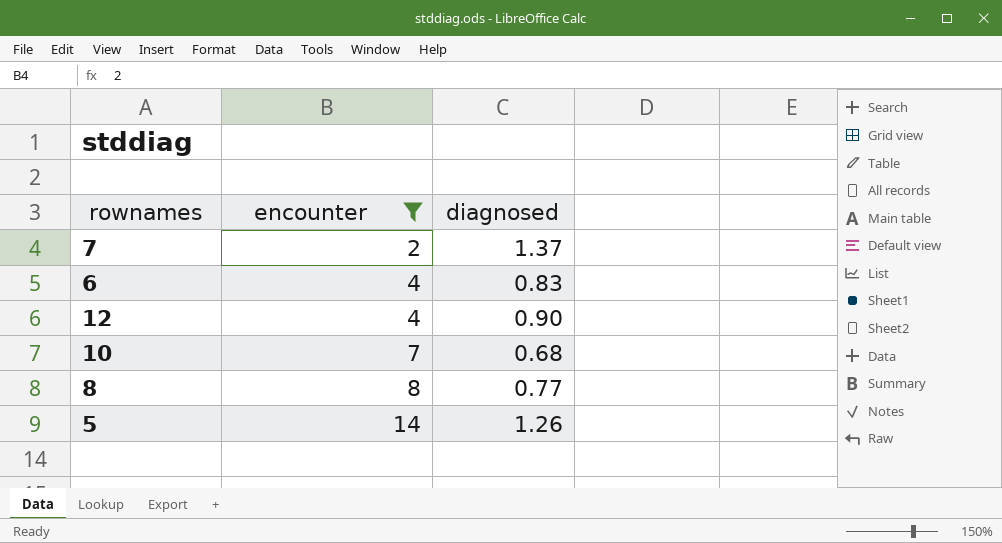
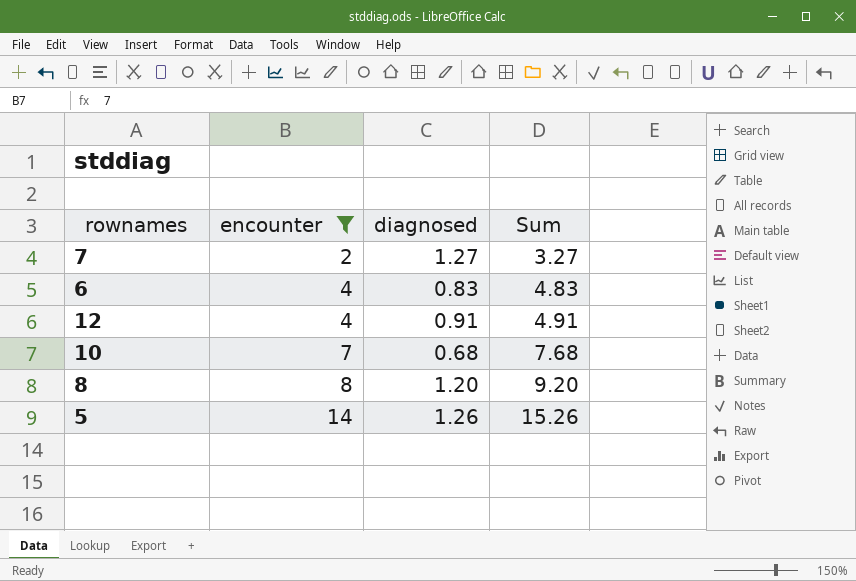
column Sum | formula: none -> [encounter] + [diagnosed]
7 | diagnosed: 1.37 -> 1.27
12 | diagnosed: 0.90 -> 0.91
8 | diagnosed: 0.77 -> 1.20

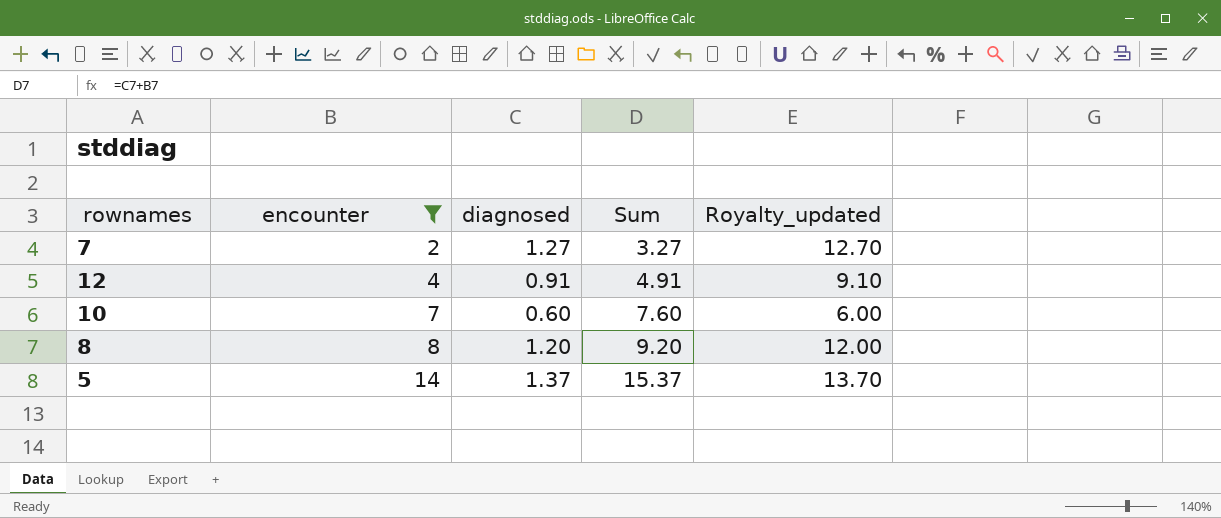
column Royalty_updated | formula: none -> [diagnosed] * 10
row 6: 4 | 0.83 | 4.83 -> none
10 | diagnosed: 0.68 -> 0.60
10 | Sum: 7.68 -> 7.60
5 | diagnosed: 1.26 -> 1.37
5 | Sum: 15.26 -> 15.37

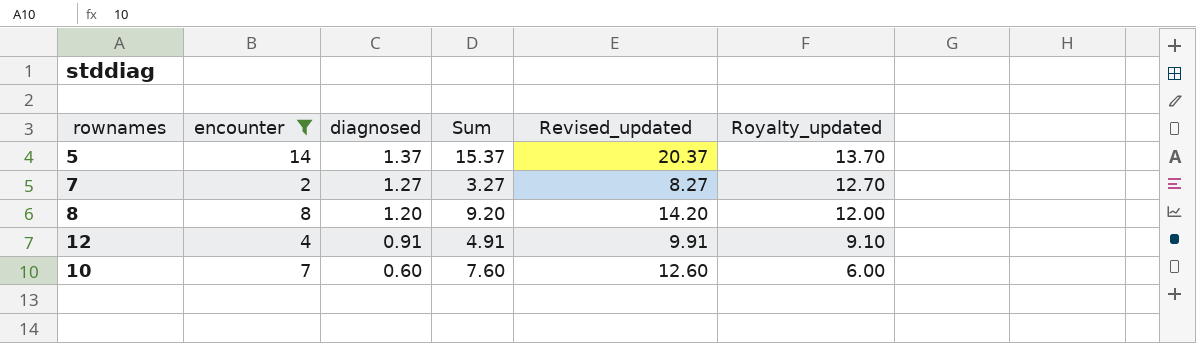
row order: encounter ascending -> diagnosed descending
column Revised_updated | formula: none -> [Sum] + 5

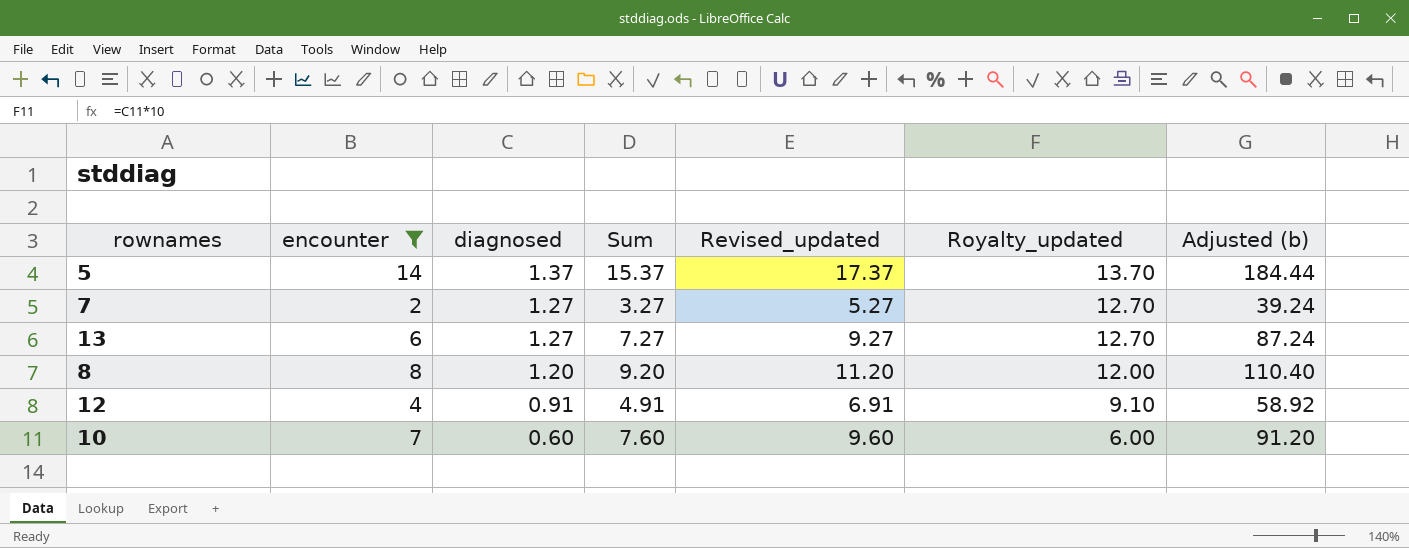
column Revised_updated | formula: [Sum] + 5 -> [Sum] + 2
column Adjusted (b) | formula: none -> [Sum] * 12
row 13: none -> 6 | 1.27 | 7.27 | 9.27 | 12.70 | 87.24

